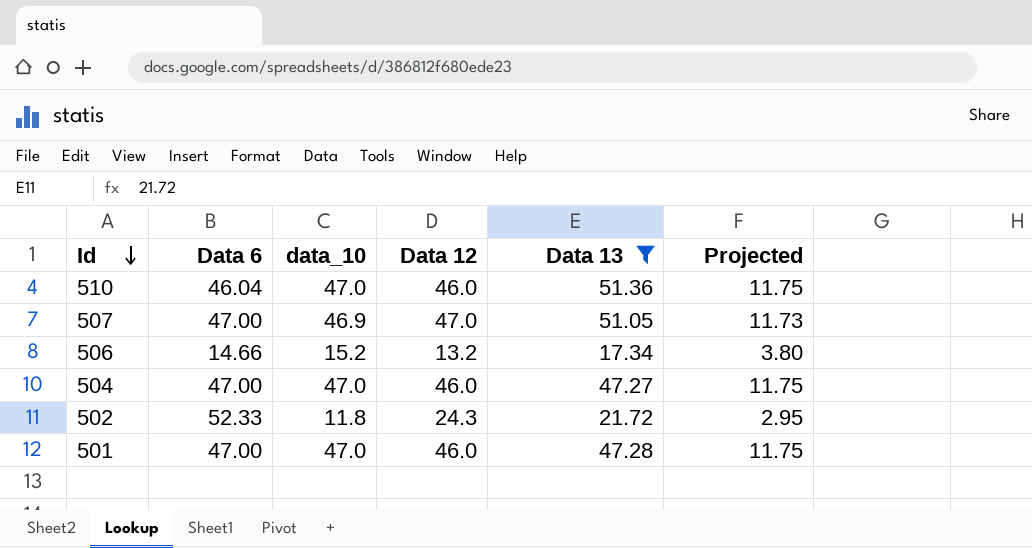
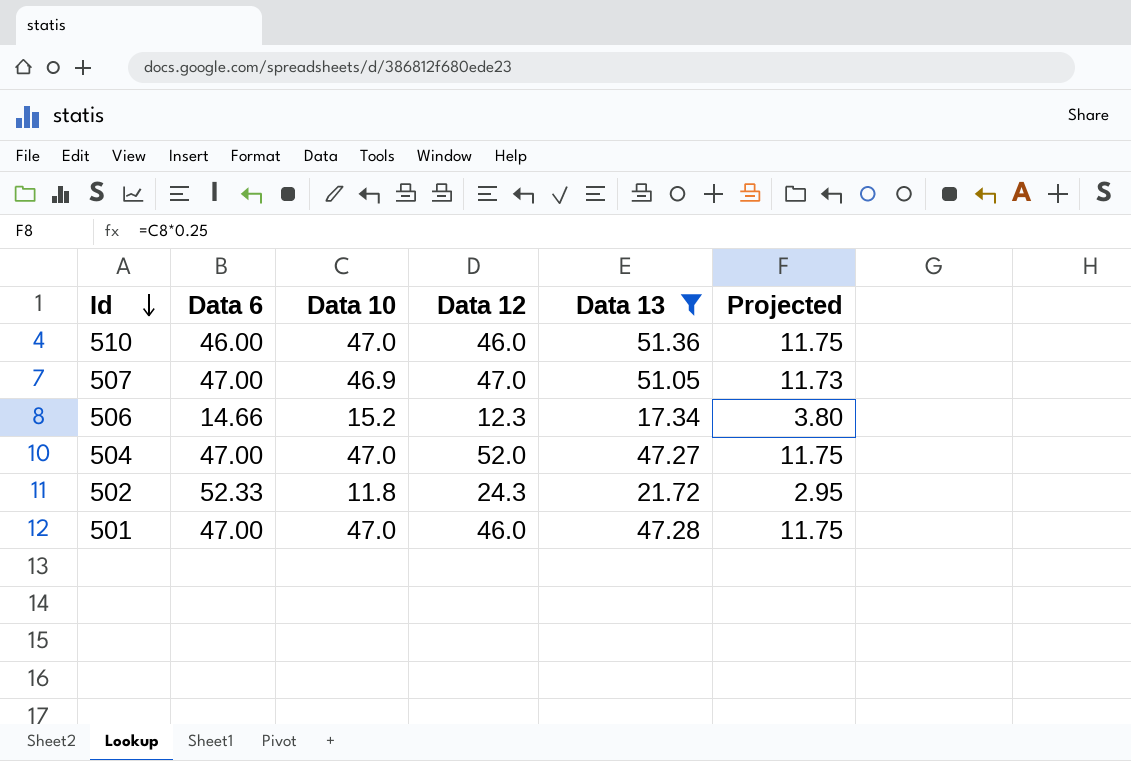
column name: data_10 -> Data 10
510 | Data 6: 46.04 -> 46.00
506 | Data 12: 13.2 -> 12.3
504 | Data 12: 46.0 -> 52.0

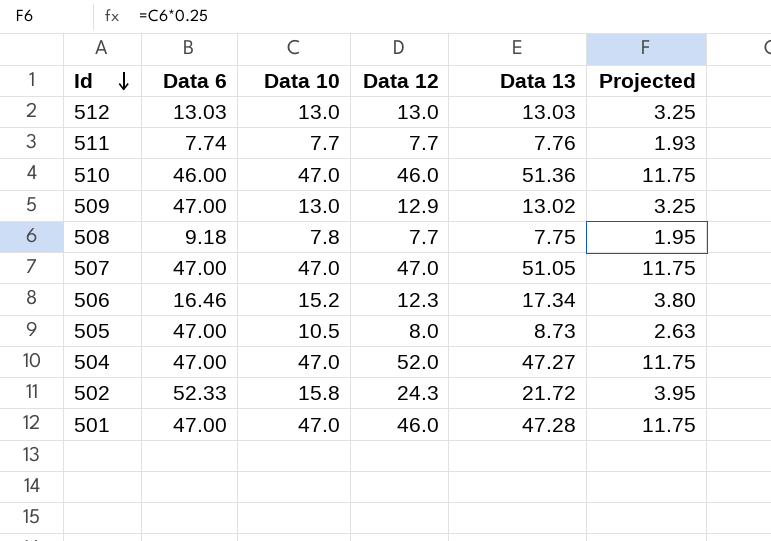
filter: Data 13 >= 17.34 -> none
507 | Data 10: 46.9 -> 47.0
507 | Projected: 11.73 -> 11.75
506 | Data 6: 14.66 -> 16.46
502 | Data 10: 11.8 -> 15.8
502 | Projected: 2.95 -> 3.95

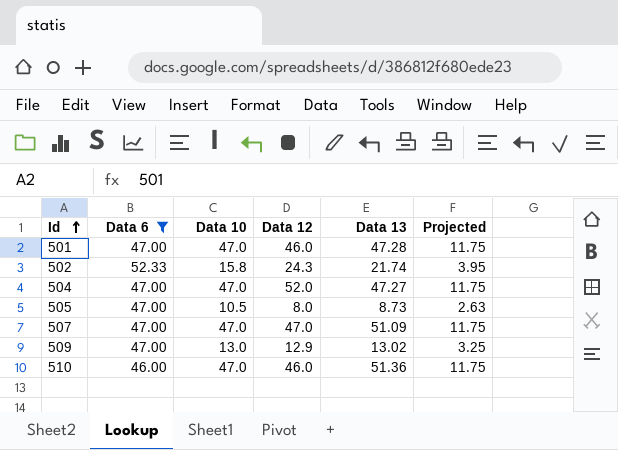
filter: none -> Data 6 >= 46.00
row order: Id descending -> Id ascending
502 | Data 13: 21.72 -> 21.74
507 | Data 13: 51.05 -> 51.09

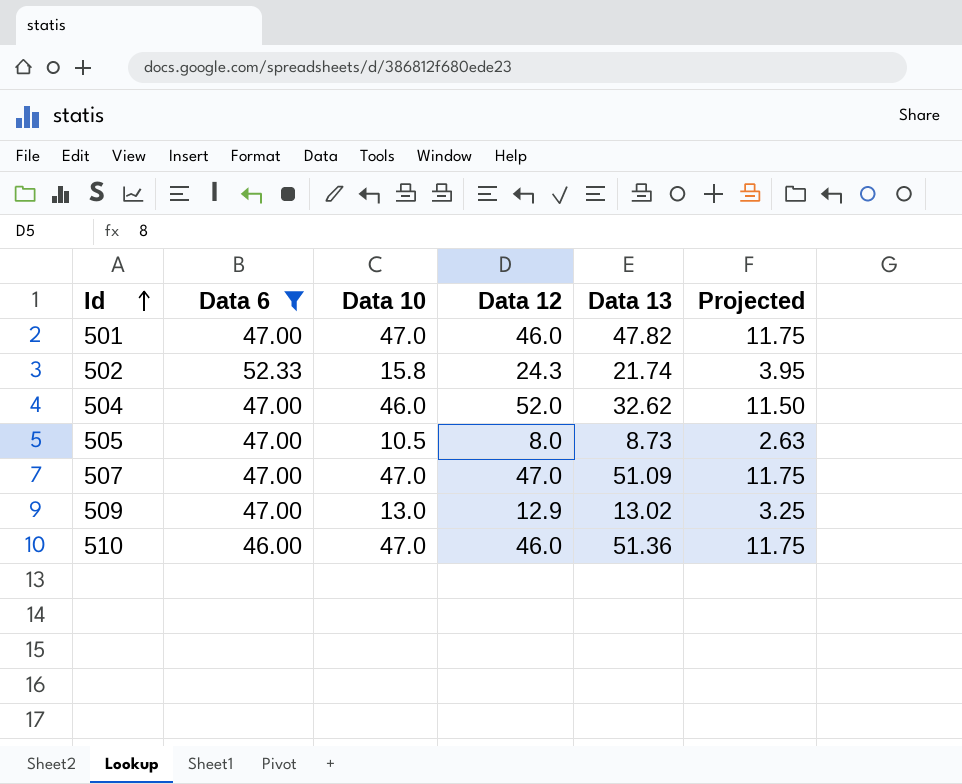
501 | Data 13: 47.28 -> 47.82
504 | Data 10: 47.0 -> 46.0
504 | Data 13: 47.27 -> 32.62
504 | Projected: 11.75 -> 11.50

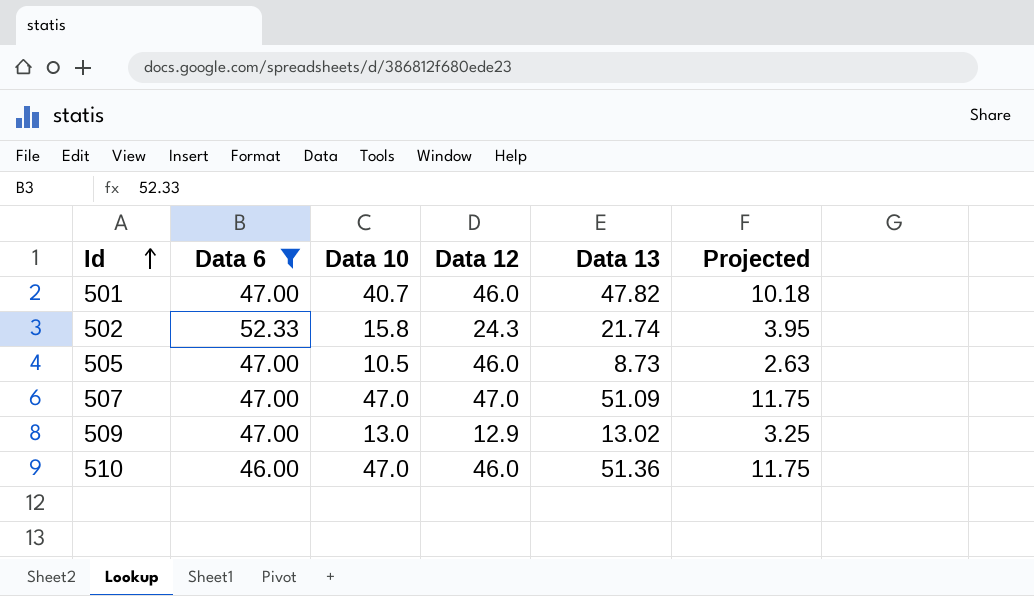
row 504: 47.00 | 46.0 | 52.0 | 32.62 | 11.50 -> none
501 | Data 10: 47.0 -> 40.7
501 | Projected: 11.75 -> 10.18
505 | Data 12: 8.0 -> 46.0

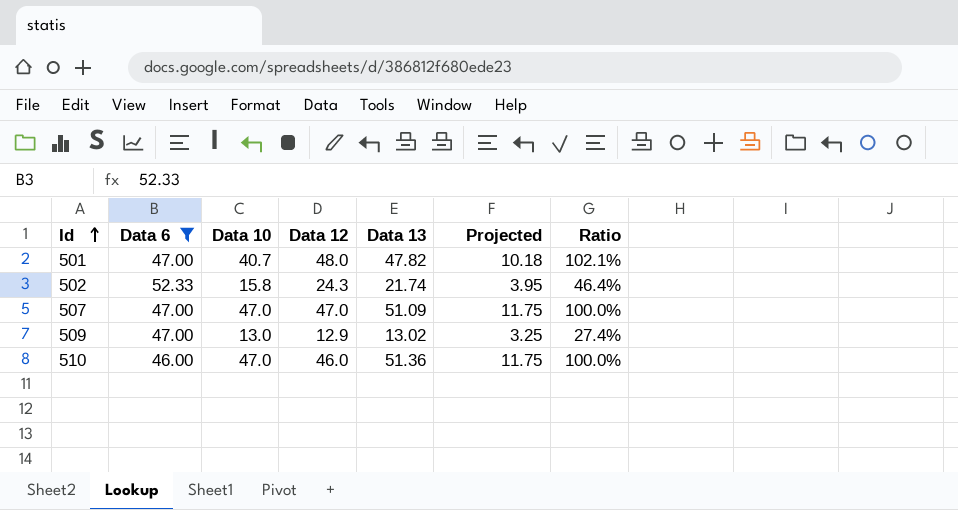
column Ratio | formula: none -> [Data 12] / [Data 6]
row 505: 47.00 | 10.5 | 46.0 | 8.73 | 2.63 -> none
501 | Data 12: 46.0 -> 48.0

